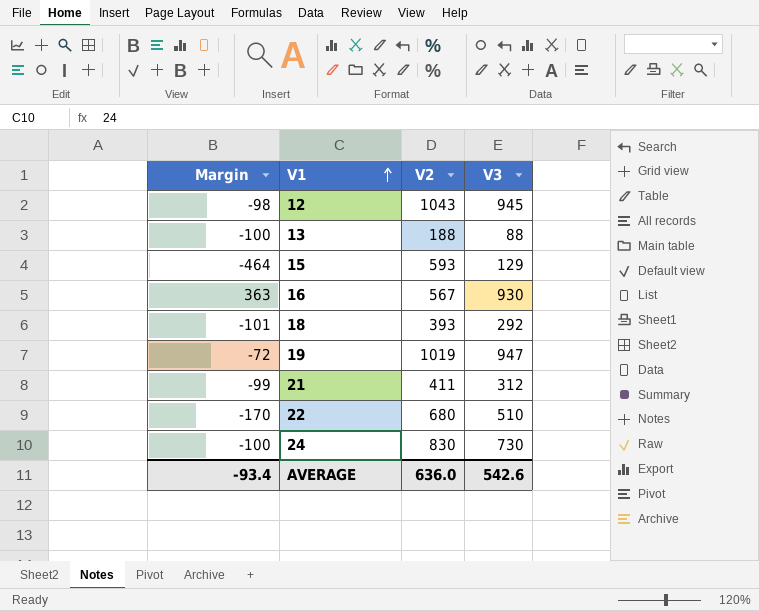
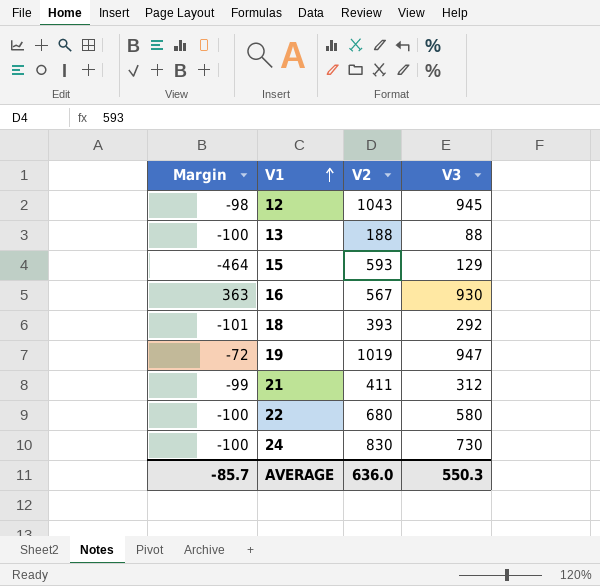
22 | Margin: -170 -> -100
22 | V3: 510 -> 580
AVERAGE | Margin: -93.4 -> -85.7
AVERAGE | V3: 542.6 -> 550.3

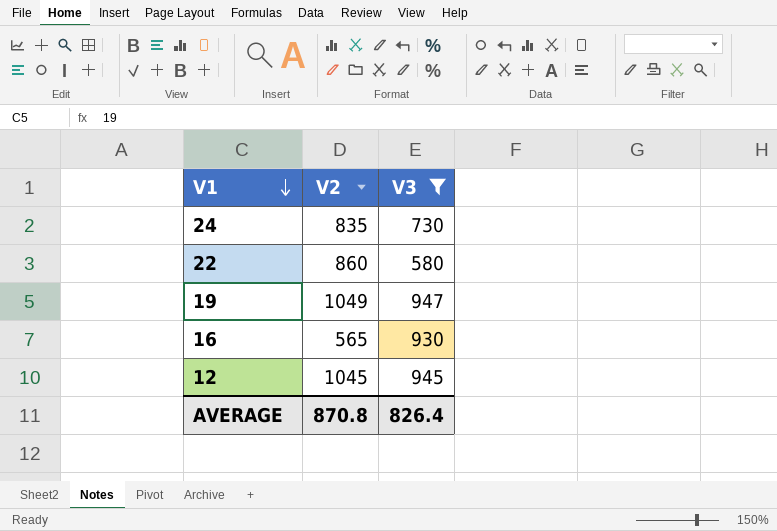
filter: none -> V3 >= 580
row order: V1 ascending -> V1 descending
column Margin | formula: [V3] - [V2] -> none
24 | V2: 830 -> 835
22 | V2: 680 -> 860
19 | V2: 1019 -> 1049
16 | V2: 567 -> 565
12 | V2: 1043 -> 1045
AVERAGE | V2: 636.0 -> 870.8
AVERAGE | V3: 550.3 -> 826.4

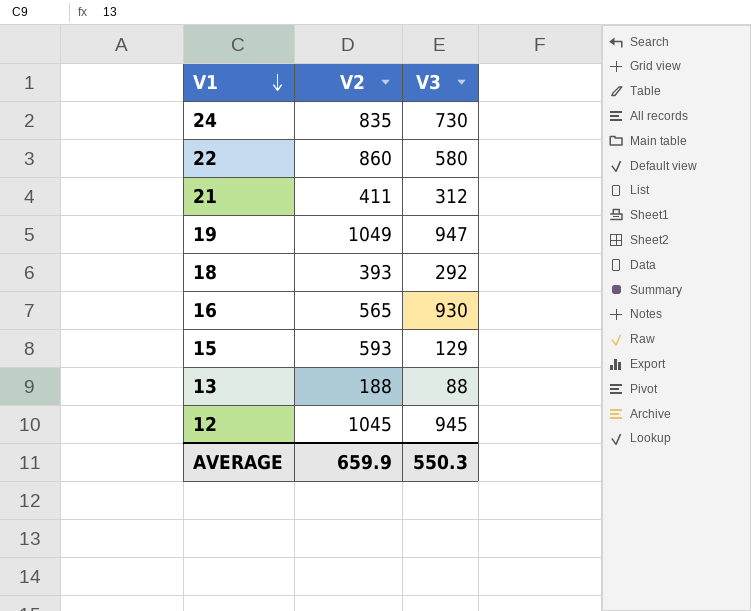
filter: V3 >= 580 -> none
AVERAGE | V2: 870.8 -> 659.9
AVERAGE | V3: 826.4 -> 550.3

